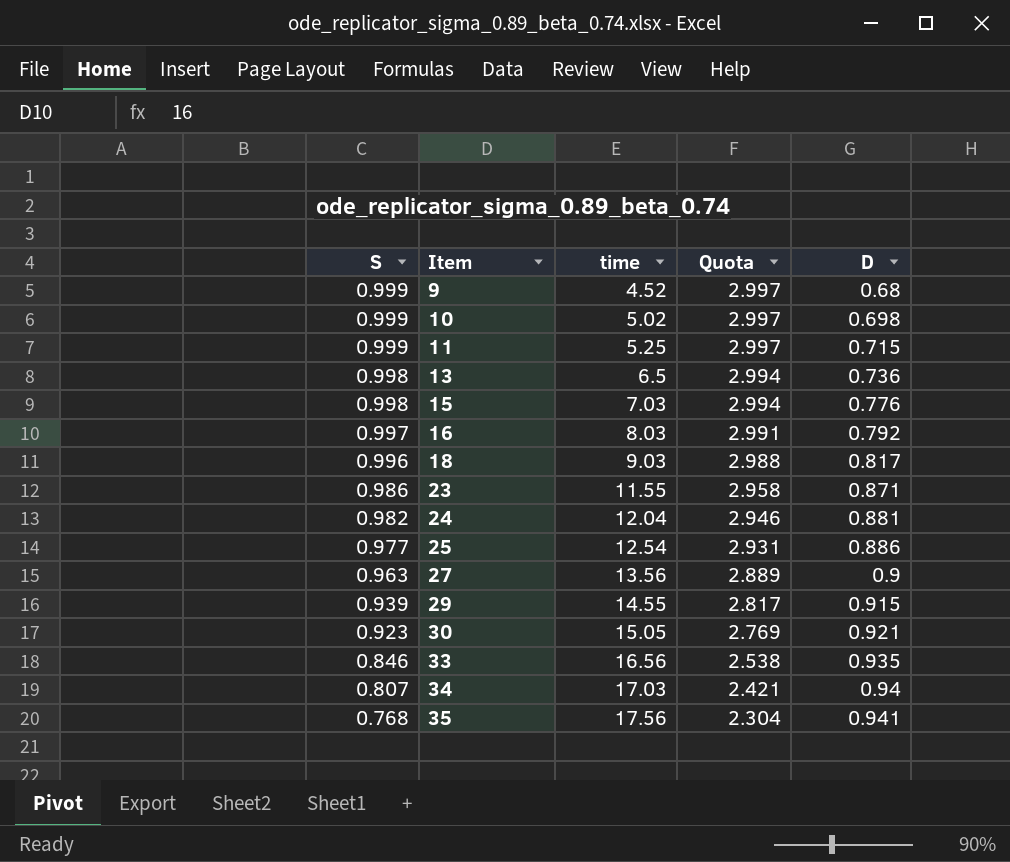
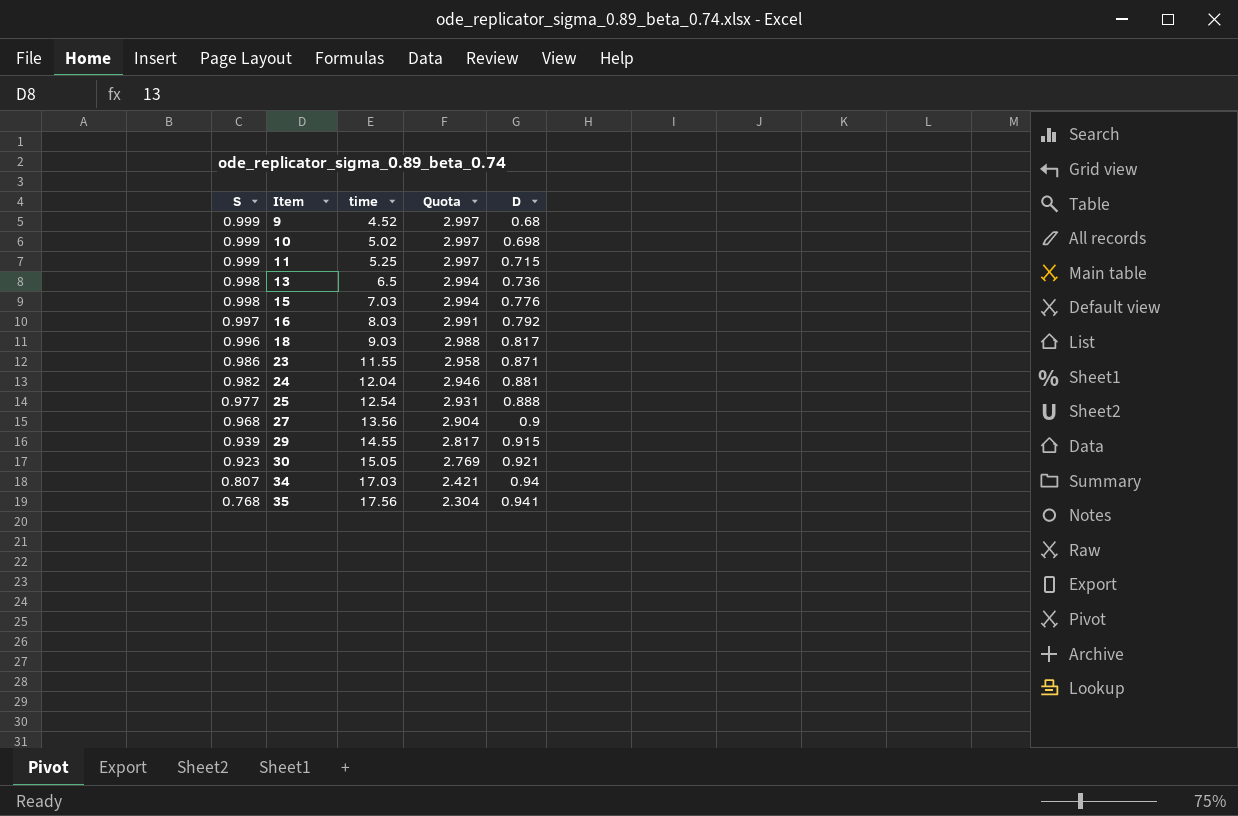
row 33: 0.846 | 16.56 | 2.538 | 0.935 -> none
25 | D: 0.886 -> 0.888
27 | S: 0.963 -> 0.968
27 | Quota: 2.889 -> 2.904

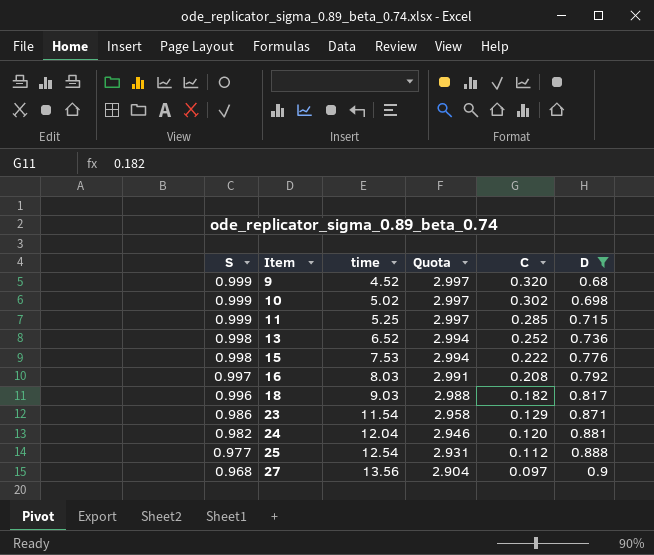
filter: none -> D <= 0.9
column C | position: none -> 5
13 | time: 6.5 -> 6.52
15 | time: 7.03 -> 7.53
23 | time: 11.55 -> 11.54

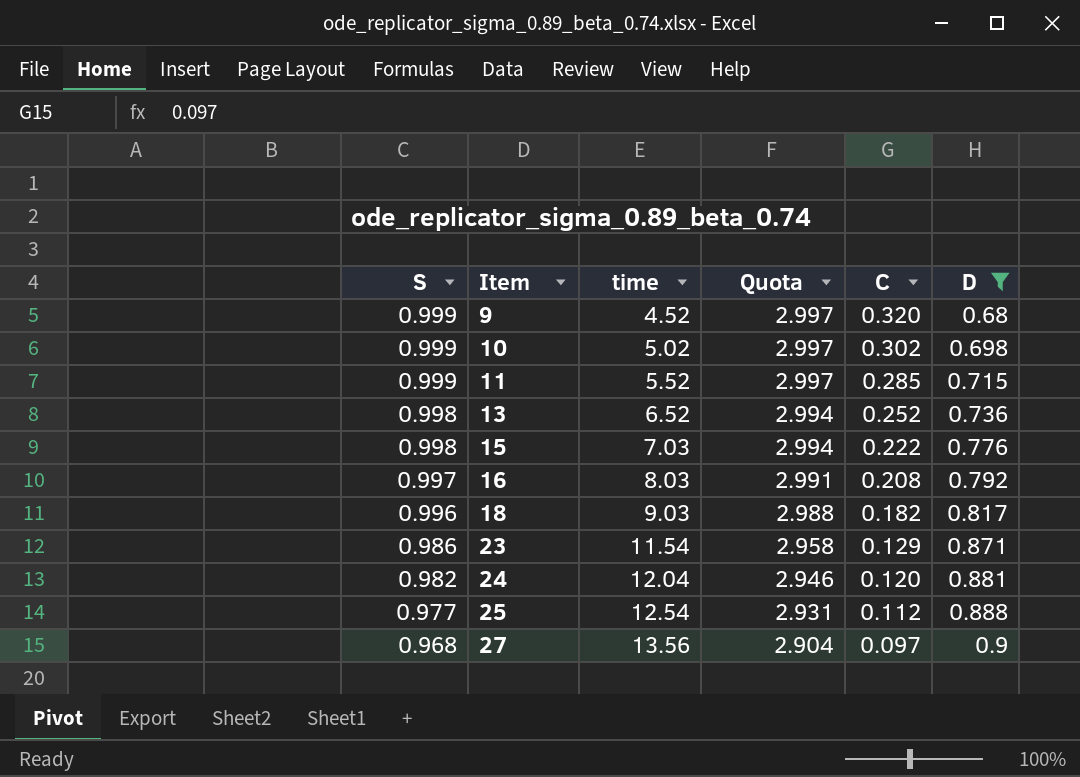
11 | time: 5.25 -> 5.52
15 | time: 7.53 -> 7.03

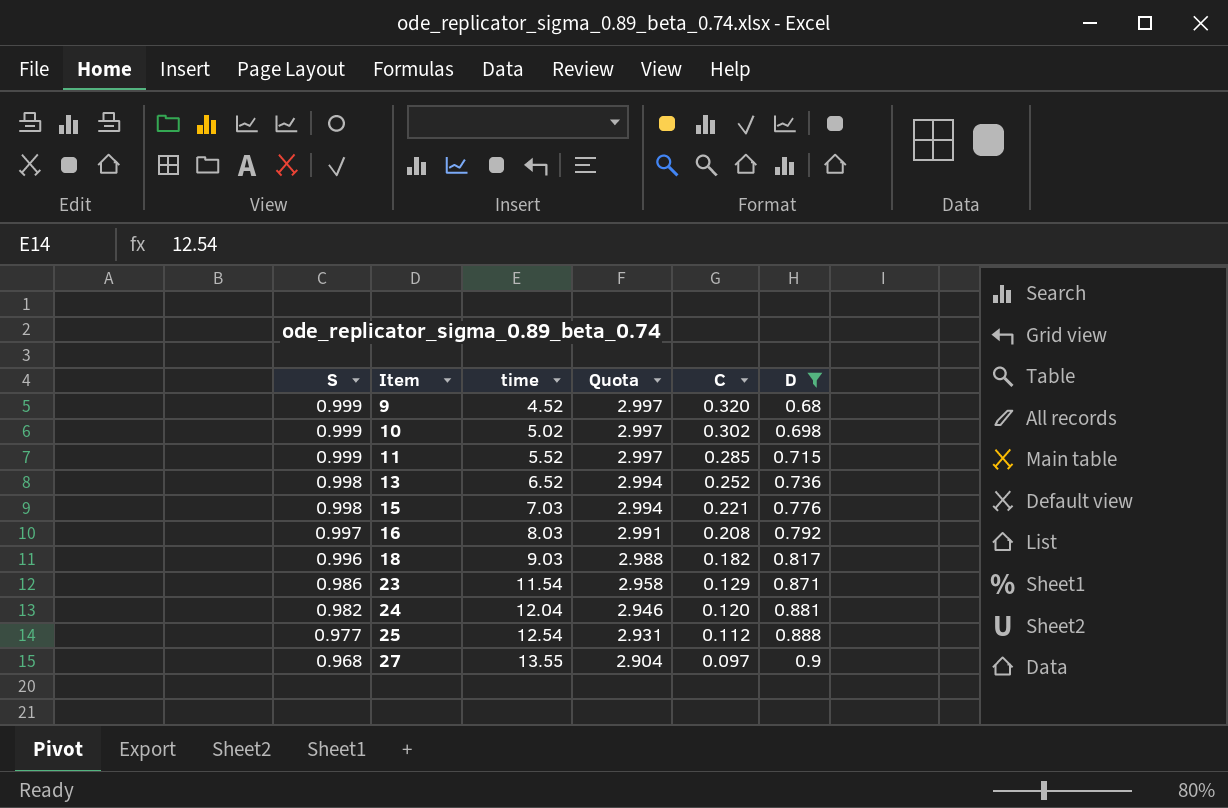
15 | C: 0.222 -> 0.221
27 | time: 13.56 -> 13.55

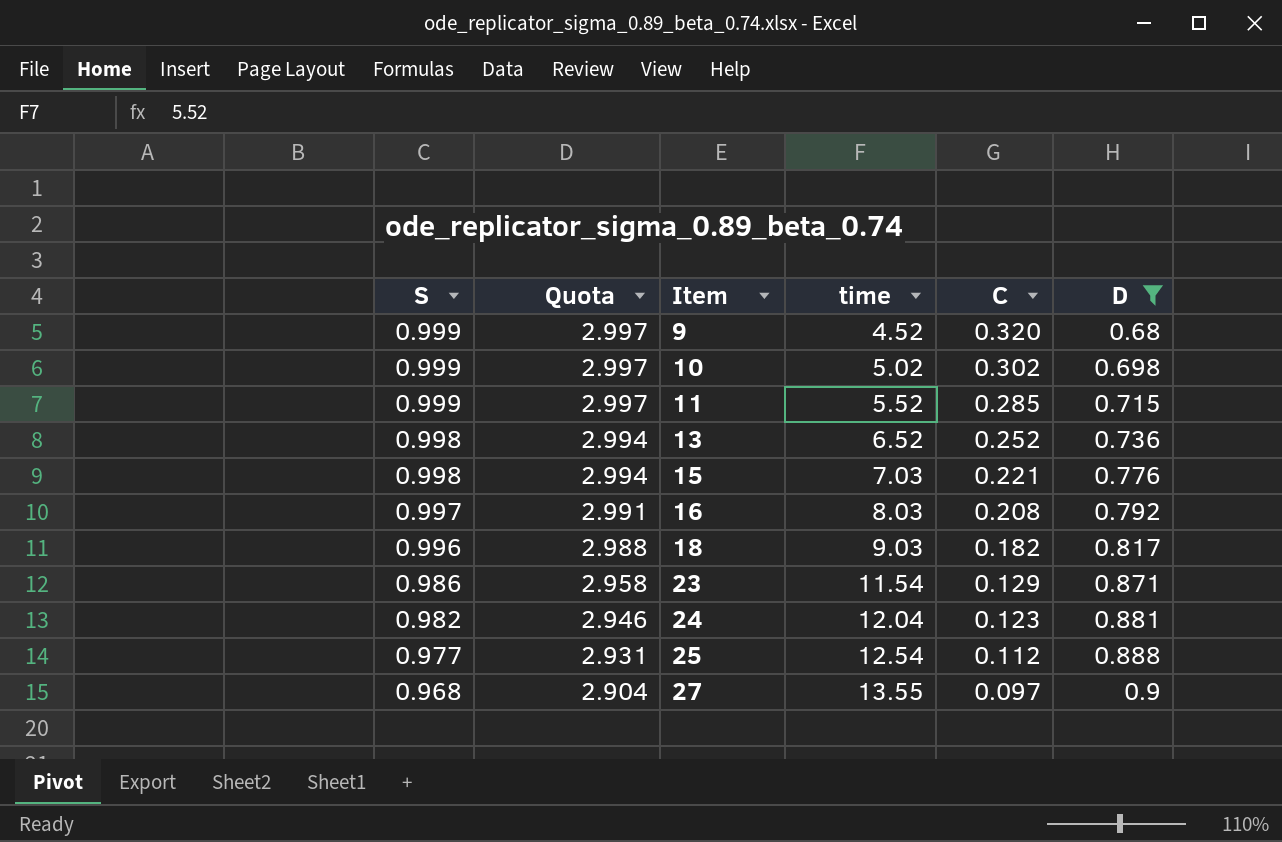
column Quota | position: 4 -> 2
24 | C: 0.120 -> 0.123

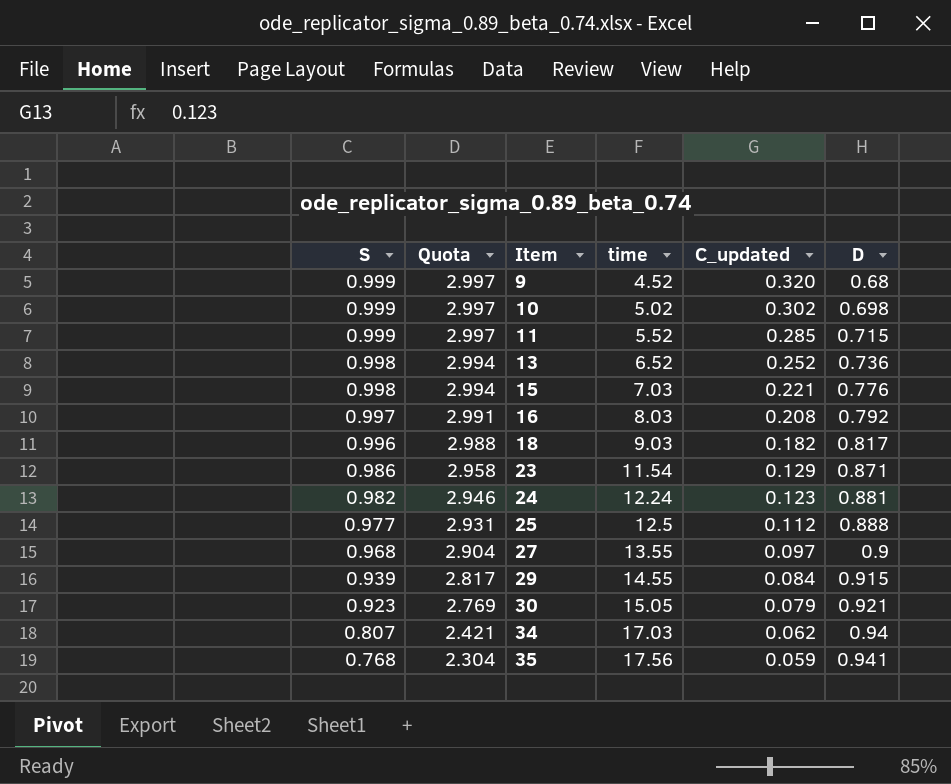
filter: D <= 0.9 -> none
column name: C -> C_updated
24 | time: 12.04 -> 12.24
25 | time: 12.54 -> 12.5

